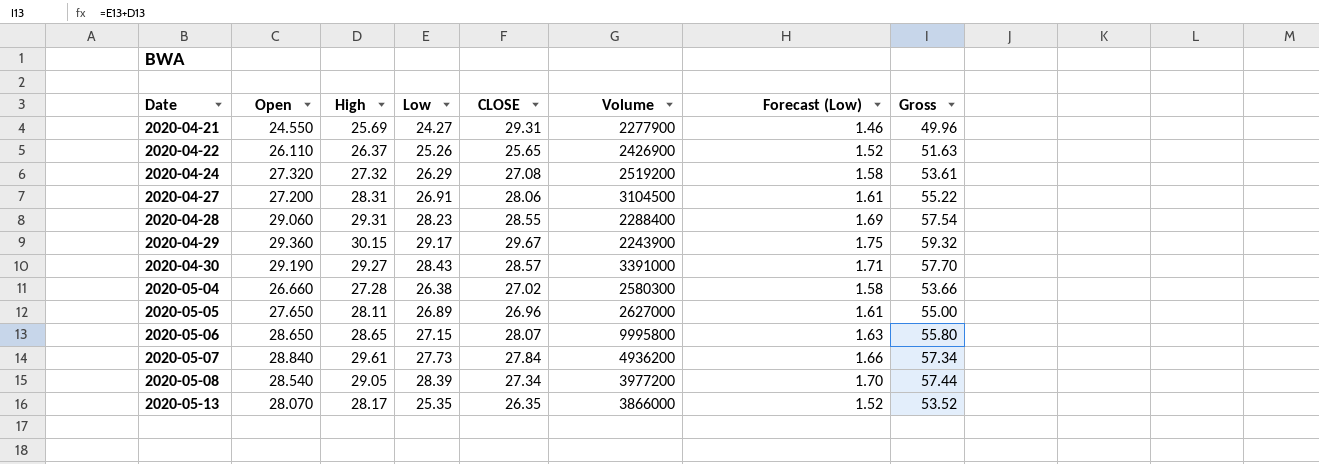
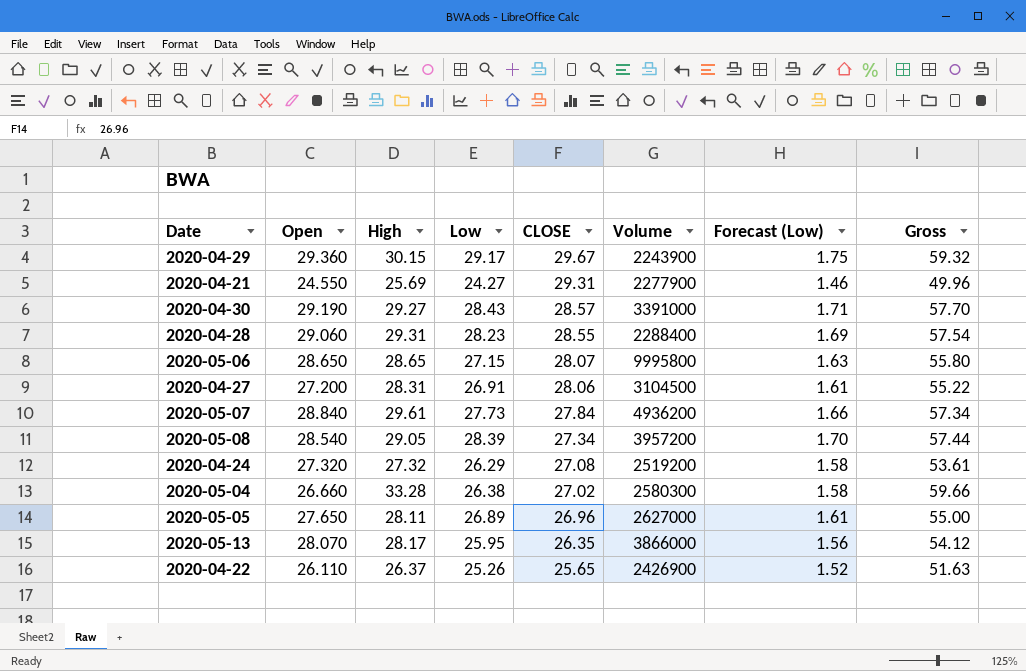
row order: Date ascending -> CLOSE descending
2020-05-08 | Volume: 3977200 -> 3957200
2020-05-04 | High: 27.28 -> 33.28
2020-05-04 | Gross: 53.66 -> 59.66
2020-05-13 | Low: 25.35 -> 25.95
2020-05-13 | Forecast (Low): 1.52 -> 1.56
2020-05-13 | Gross: 53.52 -> 54.12

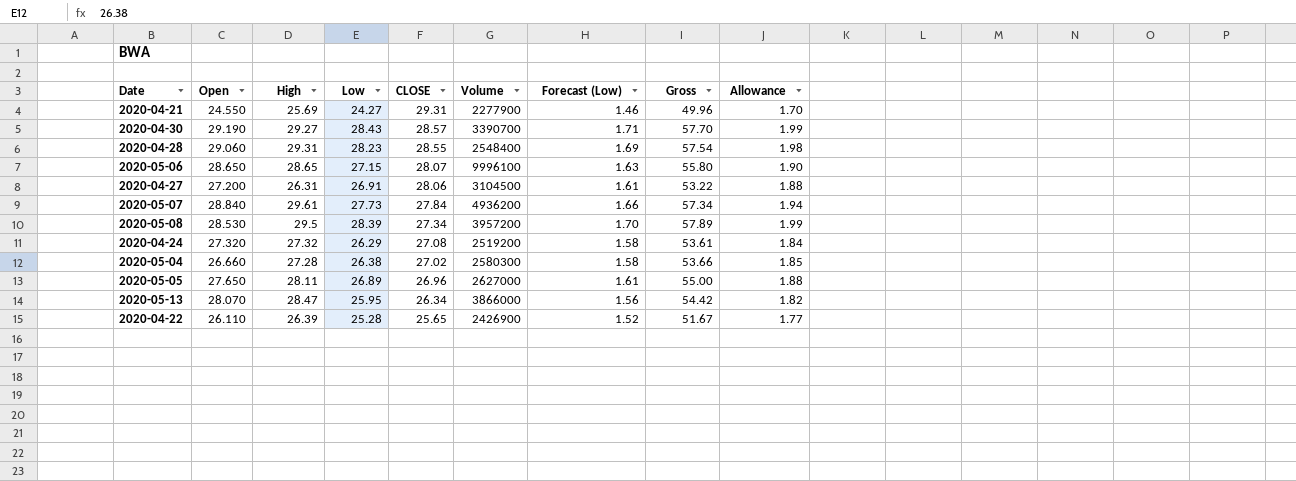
column Allowance | formula: none -> [Low] * 0.07
row 2020-04-29: 29.360 | 30.15 | 29.17 | 29.67 | 2243900 | 1.75 | 59.32 -> none
2020-04-30 | Volume: 3391000 -> 3390700
2020-04-28 | Volume: 2288400 -> 2548400
2020-05-06 | Volume: 9995800 -> 9996100
2020-04-27 | High: 28.31 -> 26.31
2020-04-27 | Gross: 55.22 -> 53.22
2020-05-08 | Open: 28.540 -> 28.530
2020-05-08 | High: 29.05 -> 29.5
2020-05-08 | Gross: 57.44 -> 57.89
2020-05-04 | High: 33.28 -> 27.28
2020-05-04 | Gross: 59.66 -> 53.66
2020-05-13 | High: 28.17 -> 28.47
2020-05-13 | CLOSE: 26.35 -> 26.34
2020-05-13 | Gross: 54.12 -> 54.42
2020-04-22 | High: 26.37 -> 26.39
2020-04-22 | Low: 25.26 -> 25.28
2020-04-22 | Gross: 51.63 -> 51.67

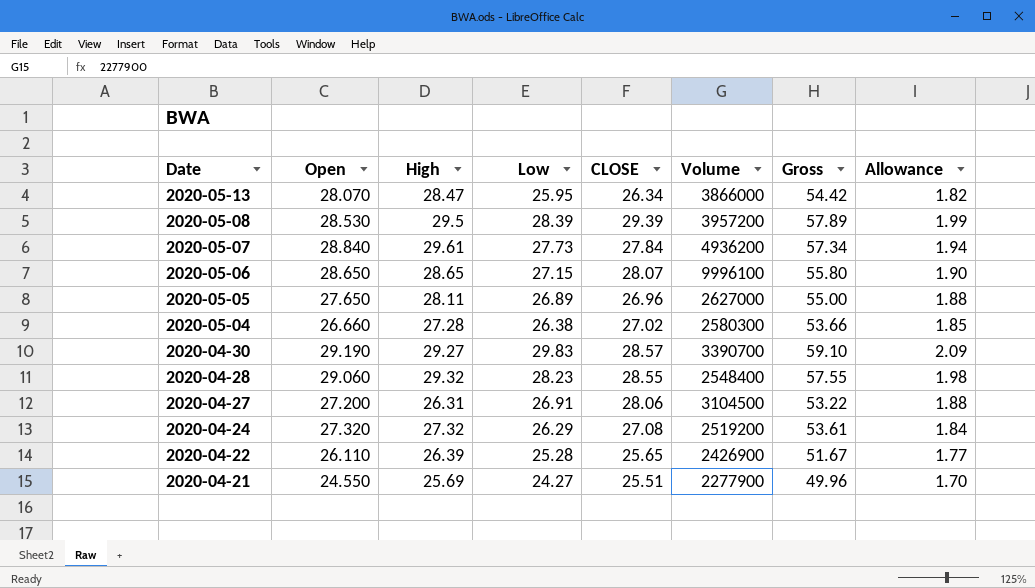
row order: CLOSE descending -> Date descending
column Forecast (Low) | formula: [Low] * 0.06 -> none
2020-05-08 | CLOSE: 27.34 -> 29.39
2020-04-30 | Low: 28.43 -> 29.83
2020-04-30 | Gross: 57.70 -> 59.10
2020-04-30 | Allowance: 1.99 -> 2.09
2020-04-28 | High: 29.31 -> 29.32
2020-04-28 | Gross: 57.54 -> 57.55
2020-04-21 | CLOSE: 29.31 -> 25.51

